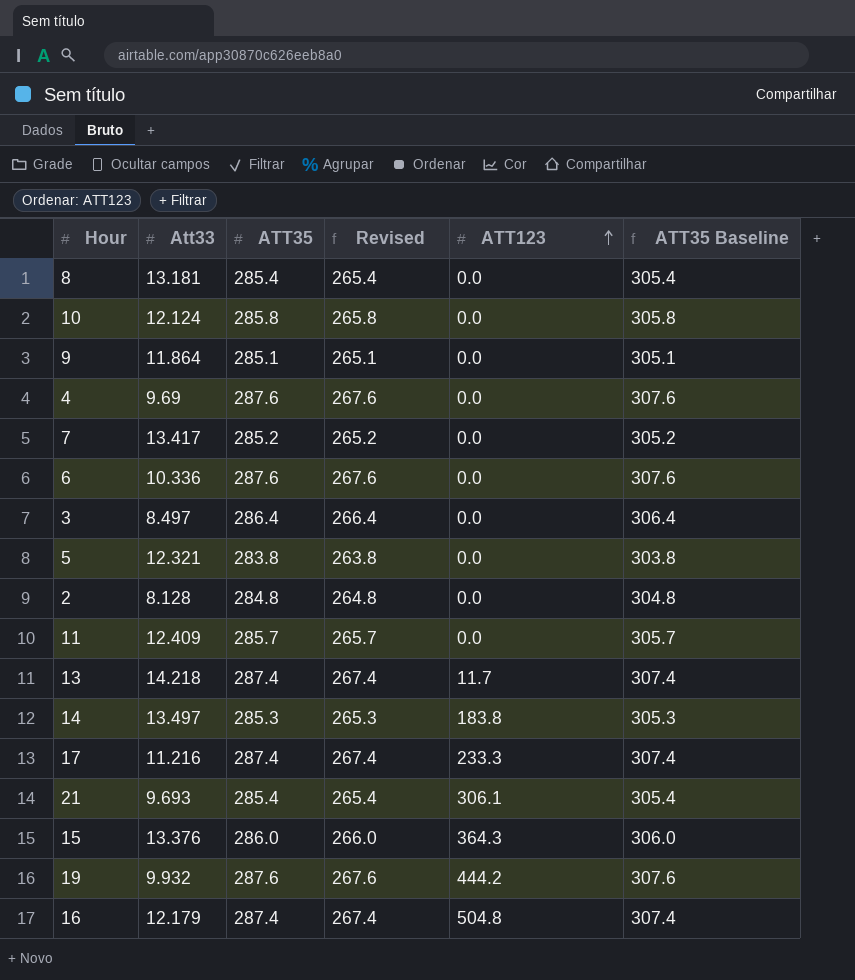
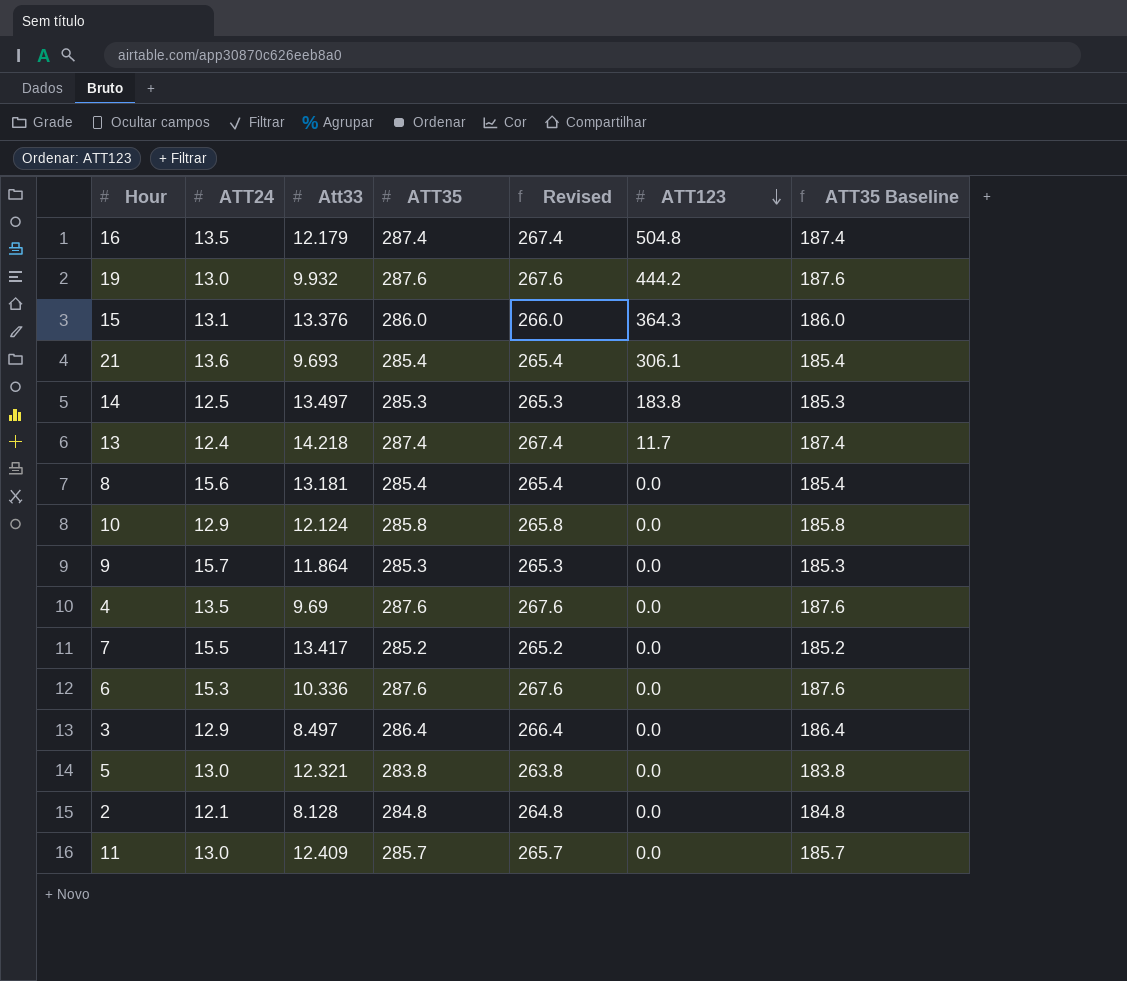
row order: ATT123 ascending -> ATT123 descending
column ATT24 | position: none -> 2
column ATT35 Baseline | formula: [ATT35] + 20 -> [ATT35] - 100
row 17: 11.216 | 287.4 | 267.4 | 233.3 | 307.4 -> none
9 | ATT35: 285.1 -> 285.3
9 | Revised: 265.1 -> 265.3

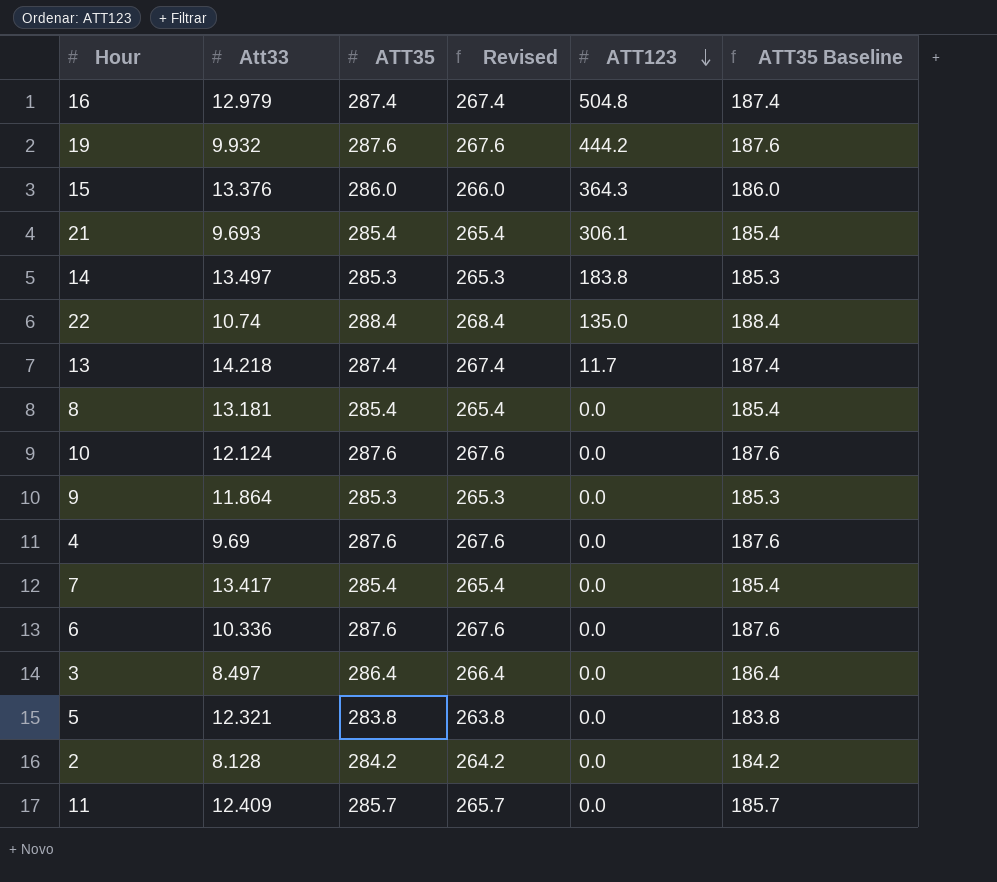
column ATT24 | position: 2 -> none
16 | Att33: 12.179 -> 12.979
row 22: none -> 10.74 | 288.4 | 268.4 | 135.0 | 188.4
10 | ATT35: 285.8 -> 287.6
10 | Revised: 265.8 -> 267.6
10 | ATT35 Baseline: 185.8 -> 187.6
7 | ATT35: 285.2 -> 285.4
7 | Revised: 265.2 -> 265.4
7 | ATT35 Baseline: 185.2 -> 185.4
2 | ATT35: 284.8 -> 284.2
2 | Revised: 264.8 -> 264.2
2 | ATT35 Baseline: 184.8 -> 184.2

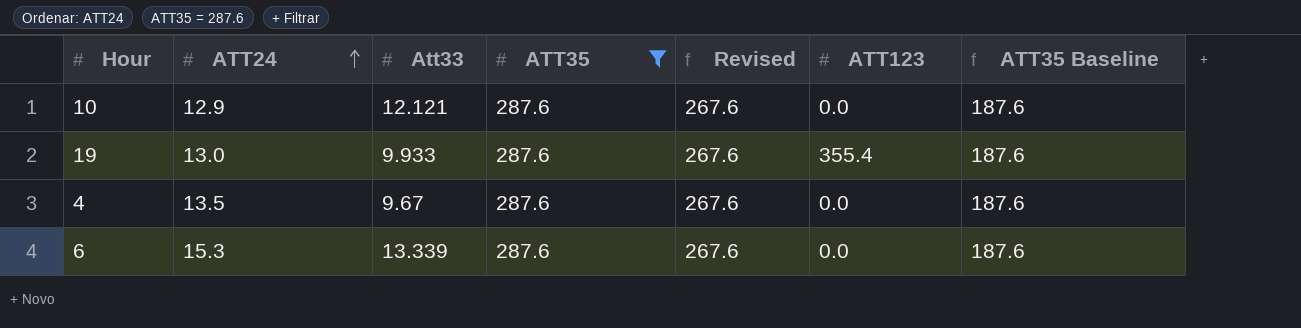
filter: none -> ATT35 = 287.6
row order: ATT123 descending -> ATT24 ascending
column ATT24 | position: none -> 2
10 | Att33: 12.124 -> 12.121
19 | Att33: 9.932 -> 9.933
19 | ATT123: 444.2 -> 355.4
4 | Att33: 9.69 -> 9.67
6 | Att33: 10.336 -> 13.339

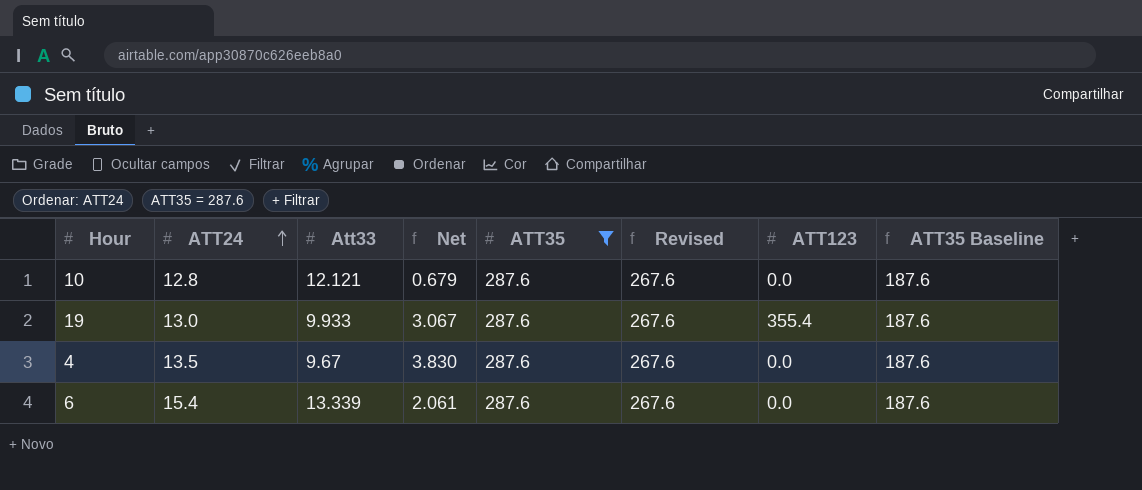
column Net | formula: none -> [ATT24] - [Att33]
10 | ATT24: 12.9 -> 12.8
6 | ATT24: 15.3 -> 15.4

